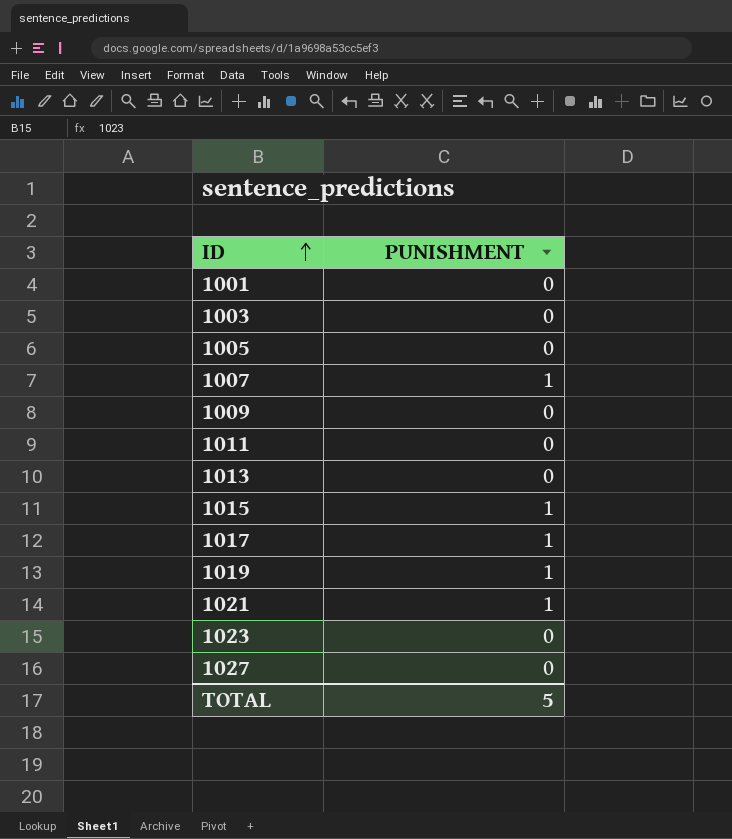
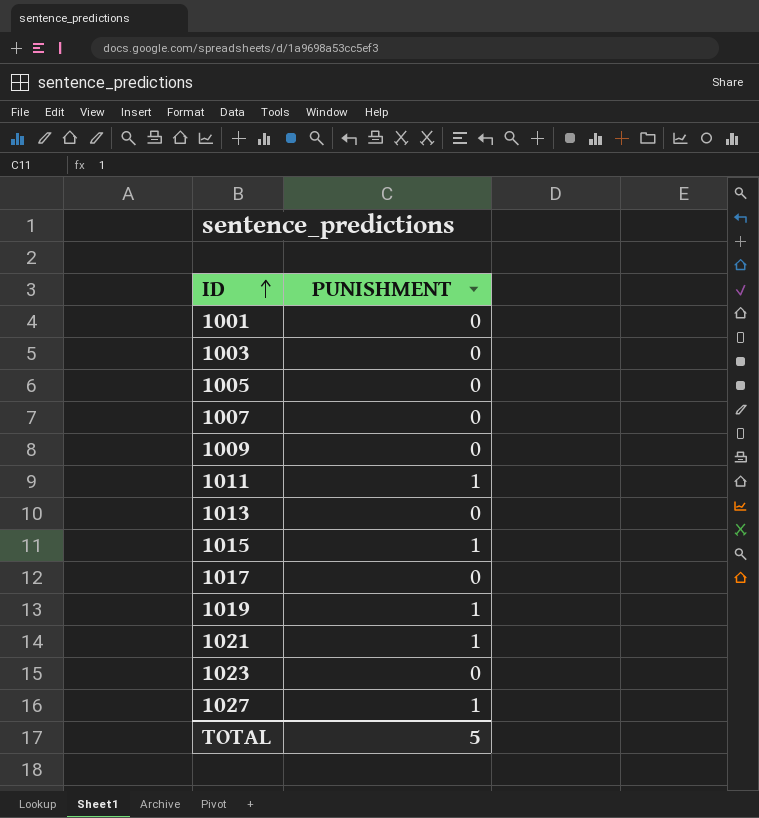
1007 | PUNISHMENT: 1 -> 0
1011 | PUNISHMENT: 0 -> 1
1017 | PUNISHMENT: 1 -> 0
1027 | PUNISHMENT: 0 -> 1

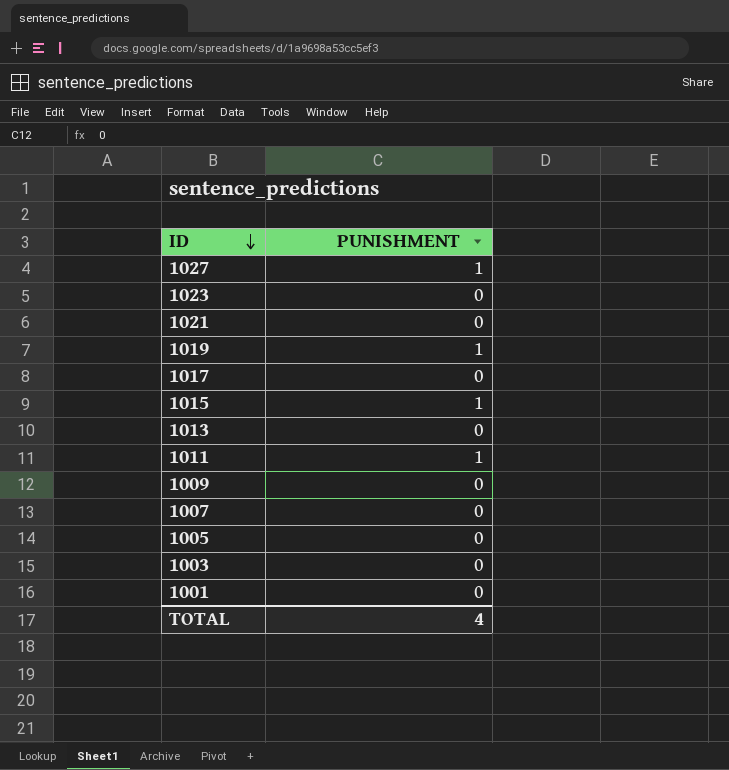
row order: ID ascending -> ID descending
1021 | PUNISHMENT: 1 -> 0
TOTAL | PUNISHMENT: 5 -> 4

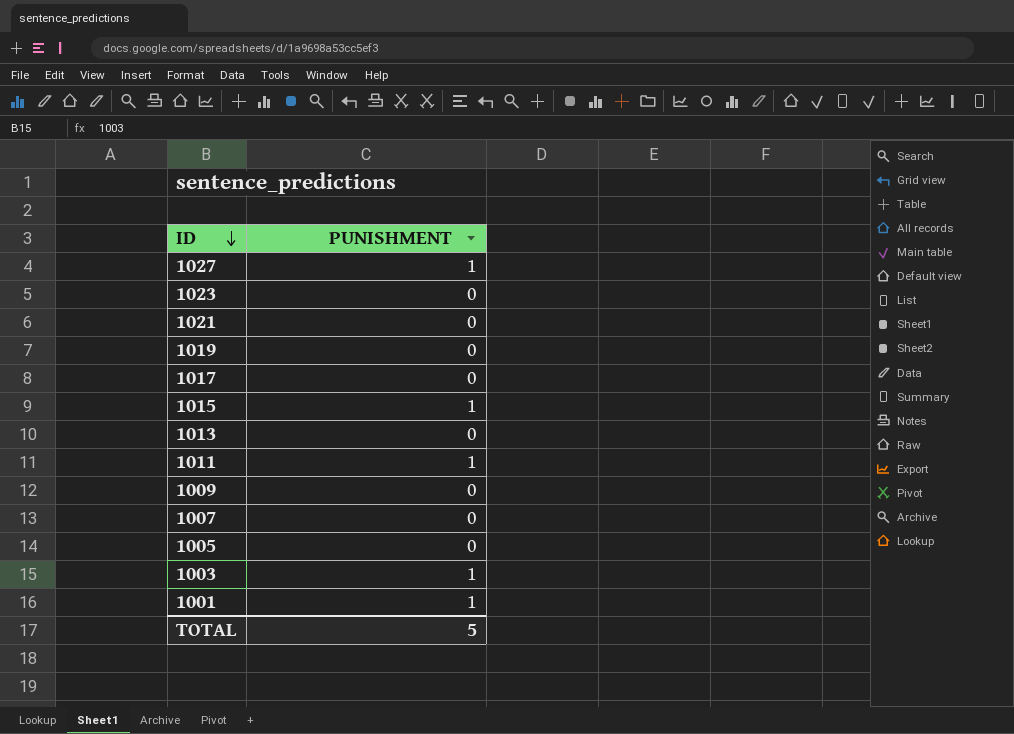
1019 | PUNISHMENT: 1 -> 0
1003 | PUNISHMENT: 0 -> 1
1001 | PUNISHMENT: 0 -> 1
TOTAL | PUNISHMENT: 4 -> 5

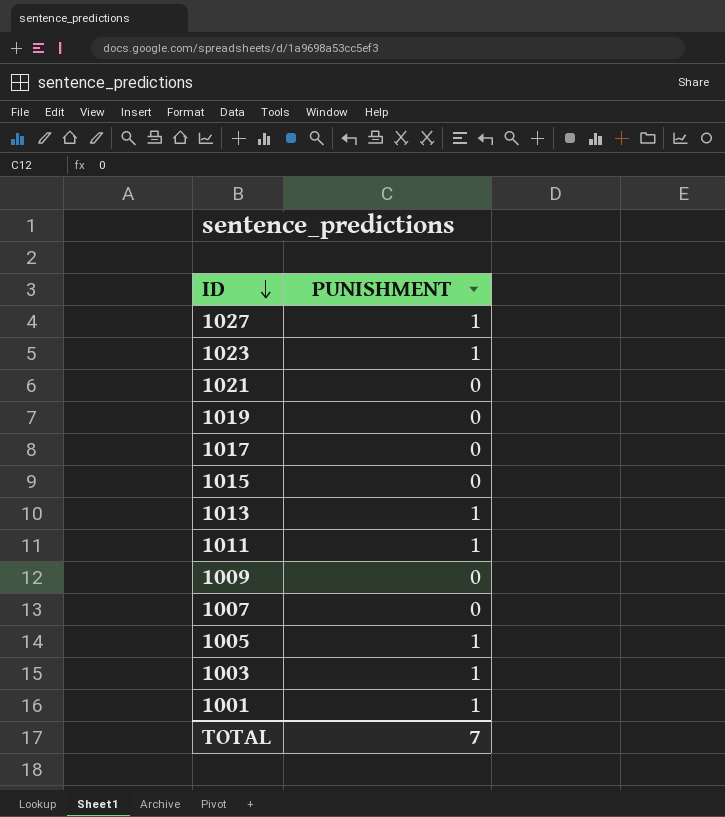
1023 | PUNISHMENT: 0 -> 1
1015 | PUNISHMENT: 1 -> 0
1013 | PUNISHMENT: 0 -> 1
1005 | PUNISHMENT: 0 -> 1
TOTAL | PUNISHMENT: 5 -> 7

